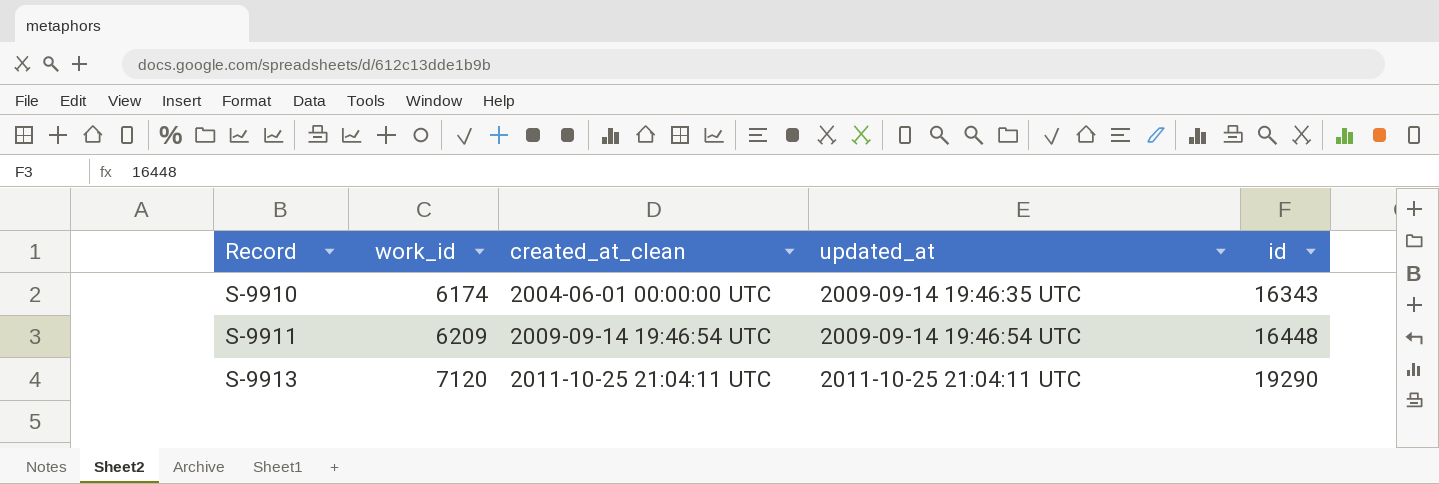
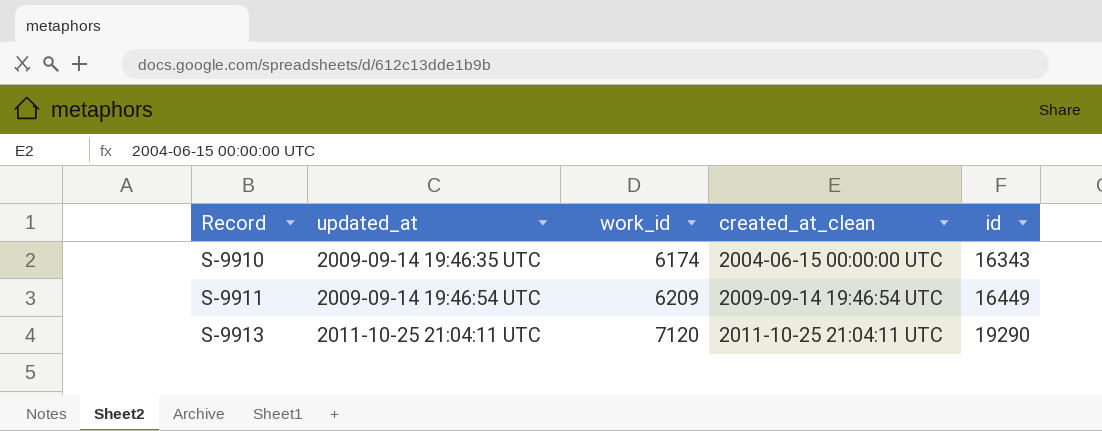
column updated_at | position: 4 -> 2
S-9910 | created_at_clean: 2004-06-01 00:00:00 UTC -> 2004-06-15 00:00:00 UTC
S-9911 | id: 16448 -> 16449

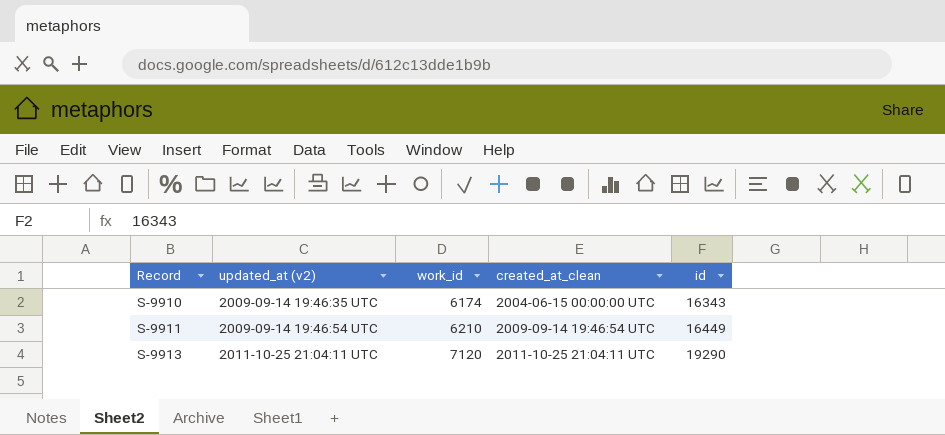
column name: updated_at -> updated_at (v2)
S-9911 | work_id: 6209 -> 6210

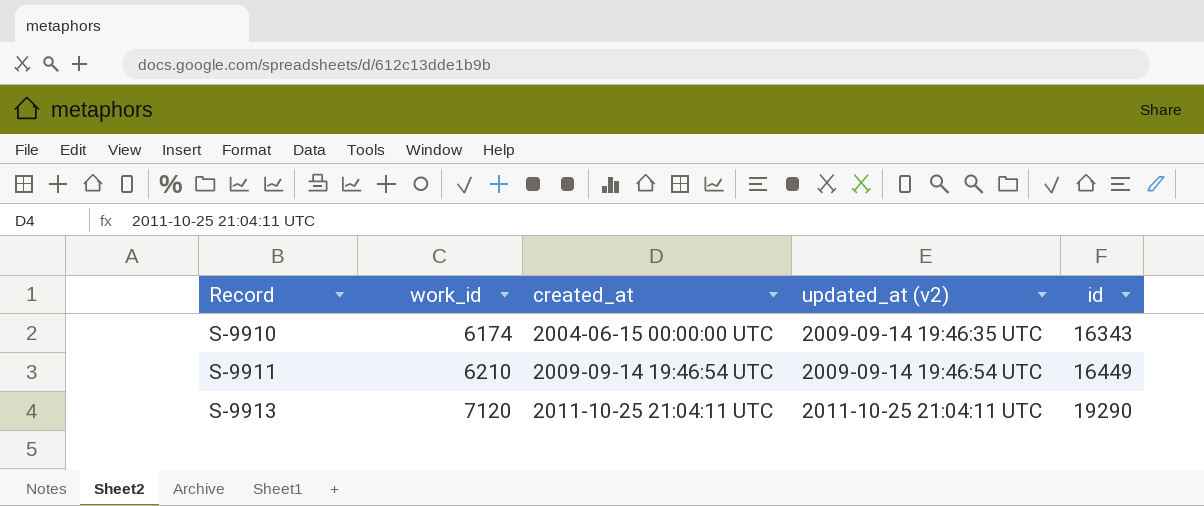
column name: created_at_clean -> created_at
column updated_at (v2) | position: 2 -> 4

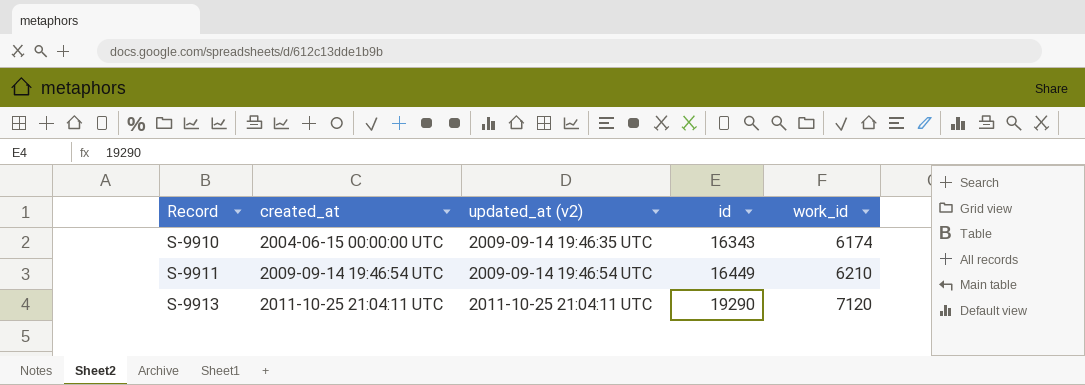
column work_id | position: 2 -> 5

